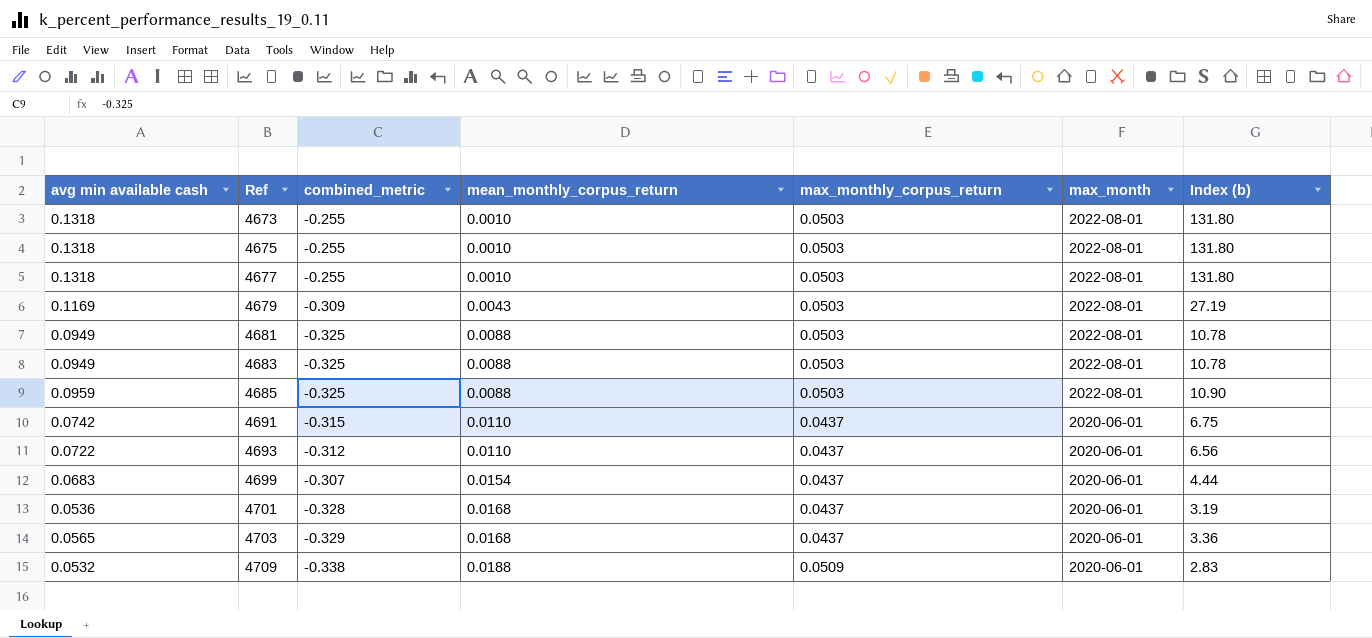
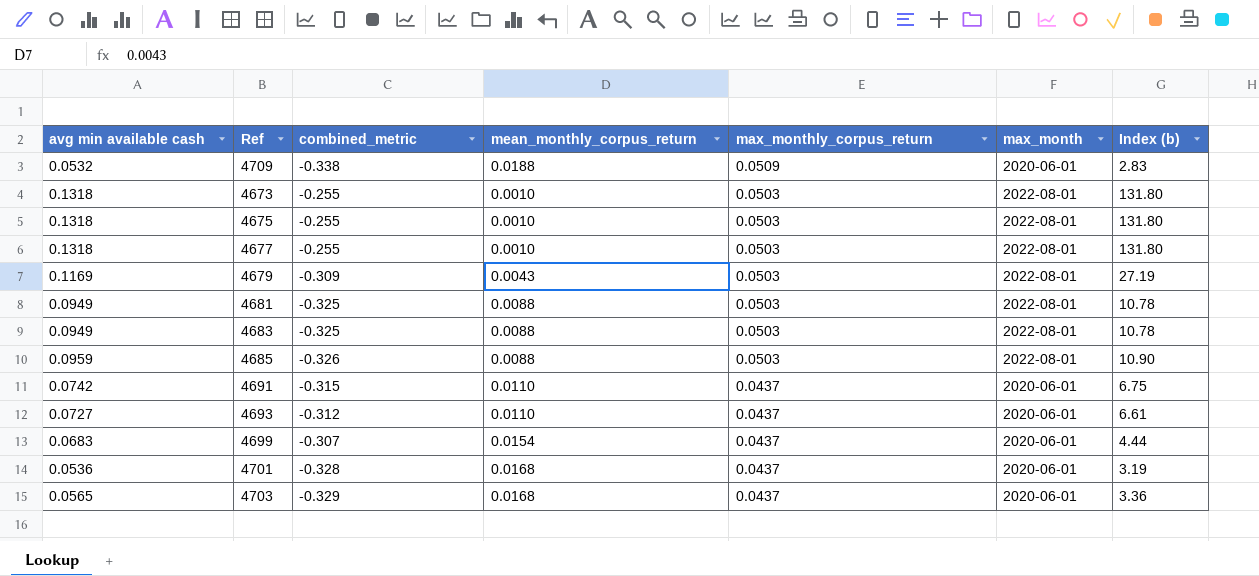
row order: Ref ascending -> max_monthly_corpus_return descending
4685 | combined_metric: -0.325 -> -0.326
4693 | avg min available cash: 0.0722 -> 0.0727
4693 | Index (b): 6.56 -> 6.61

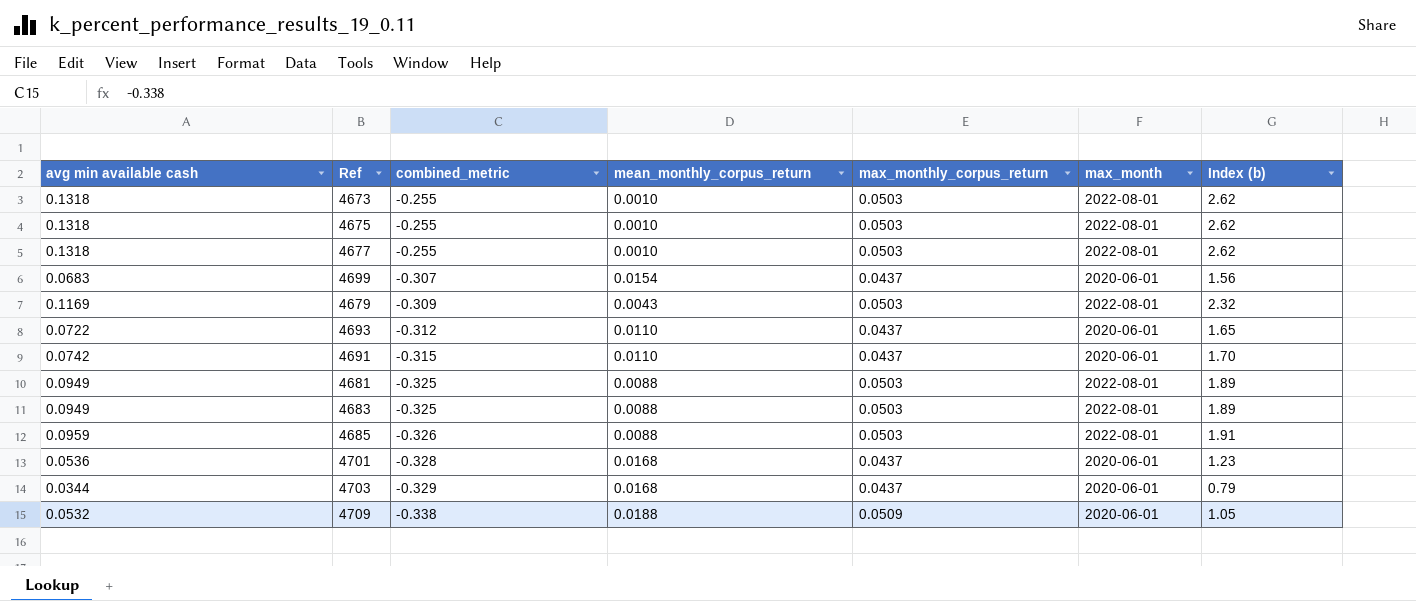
row order: max_monthly_corpus_return descending -> combined_metric descending
column Index (b) | formula: [avg min available cash] / [mean_monthly_corpus_return] -> [avg min available cash] / [max_monthly_corpus_return]
4693 | avg min available cash: 0.0727 -> 0.0722
4703 | avg min available cash: 0.0565 -> 0.0344

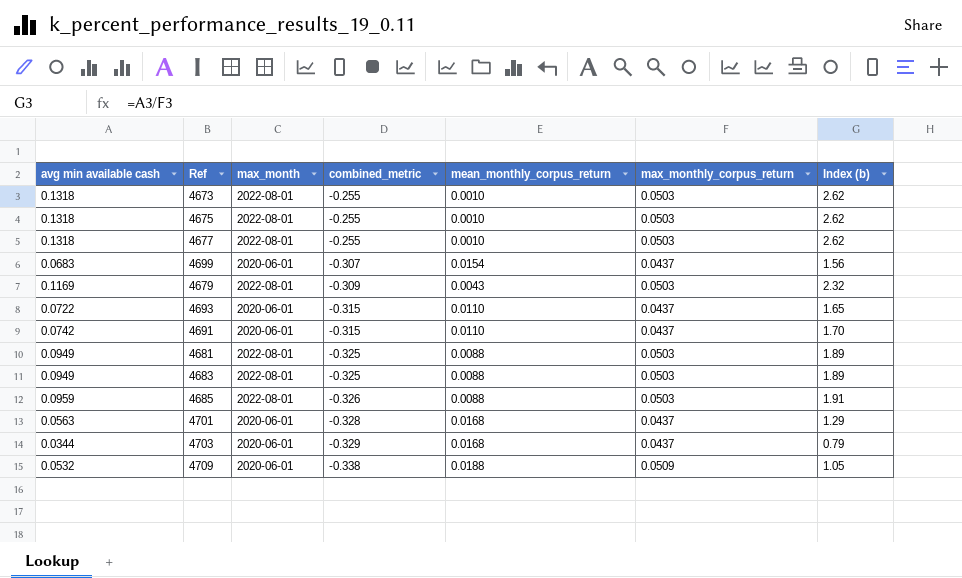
column max_month | position: 6 -> 3
4693 | combined_metric: -0.312 -> -0.315
4701 | avg min available cash: 0.0536 -> 0.0563
4701 | Index (b): 1.23 -> 1.29

